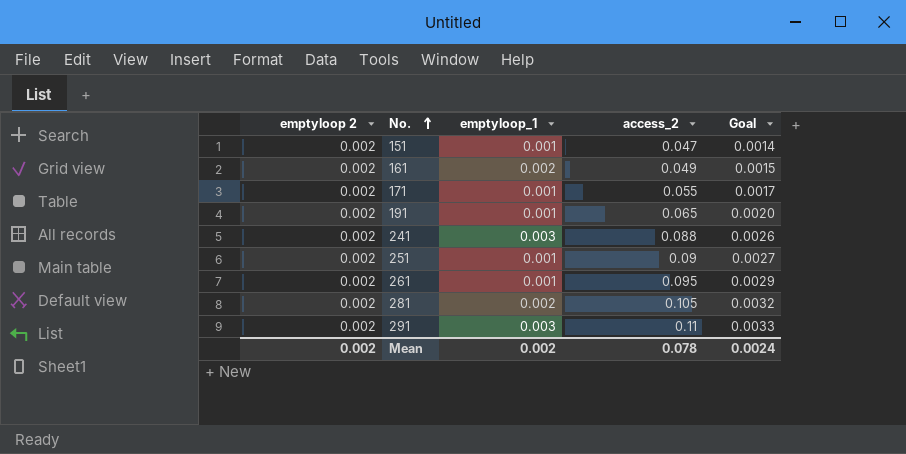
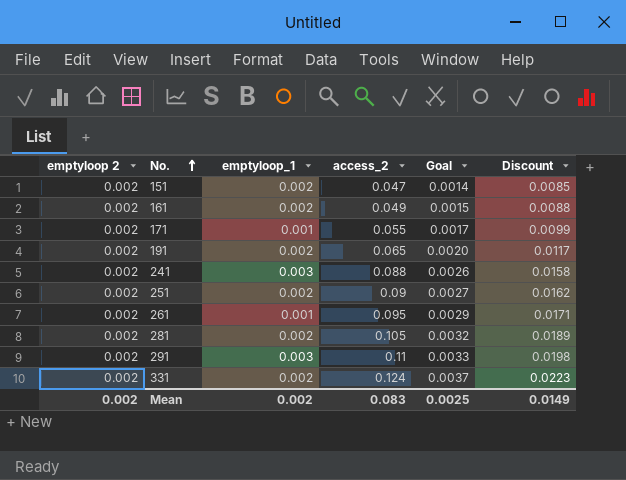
column Discount | formula: none -> [access_2] * 0.18
151 | emptyloop_1: 0.001 -> 0.002
191 | emptyloop_1: 0.001 -> 0.002
251 | emptyloop_1: 0.001 -> 0.002
row 331: none -> 0.002 | 0.002 | 0.124 | 0.0037 | 0.0223
Mean | access_2: 0.078 -> 0.083
Mean | Goal: 0.0024 -> 0.0025

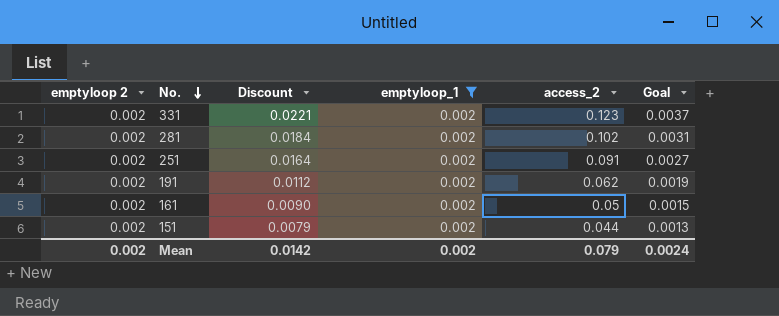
filter: none -> emptyloop_1 = 0.002
row order: No. ascending -> No. descending
column Discount | position: 6 -> 3
331 | Discount: 0.0223 -> 0.0221
331 | access_2: 0.124 -> 0.123
281 | Discount: 0.0189 -> 0.0184
281 | access_2: 0.105 -> 0.102
281 | Goal: 0.0032 -> 0.0031
251 | Discount: 0.0162 -> 0.0164
251 | access_2: 0.09 -> 0.091
191 | Discount: 0.0117 -> 0.0112
191 | access_2: 0.065 -> 0.062
191 | Goal: 0.0020 -> 0.0019
161 | Discount: 0.0088 -> 0.0090
161 | access_2: 0.049 -> 0.05
151 | Discount: 0.0085 -> 0.0079
151 | access_2: 0.047 -> 0.044
151 | Goal: 0.0014 -> 0.0013
Mean | Discount: 0.0149 -> 0.0142
Mean | access_2: 0.083 -> 0.079
Mean | Goal: 0.0025 -> 0.0024

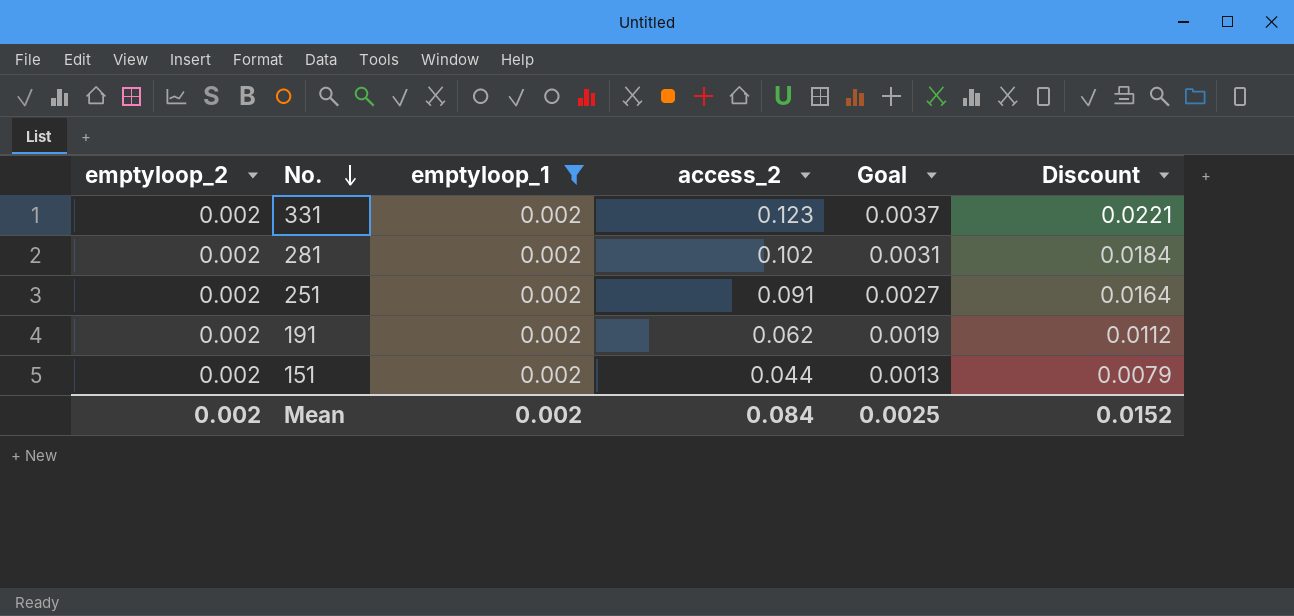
column name: emptyloop 2 -> emptyloop_2
column Discount | position: 3 -> 6
row 161: 0.002 | 0.0090 | 0.002 | 0.05 | 0.0015 -> none
Mean | access_2: 0.079 -> 0.084
Mean | Goal: 0.0024 -> 0.0025
Mean | Discount: 0.0142 -> 0.0152

